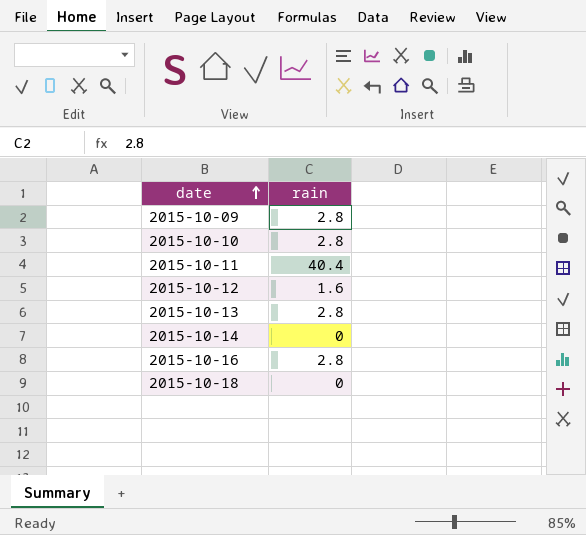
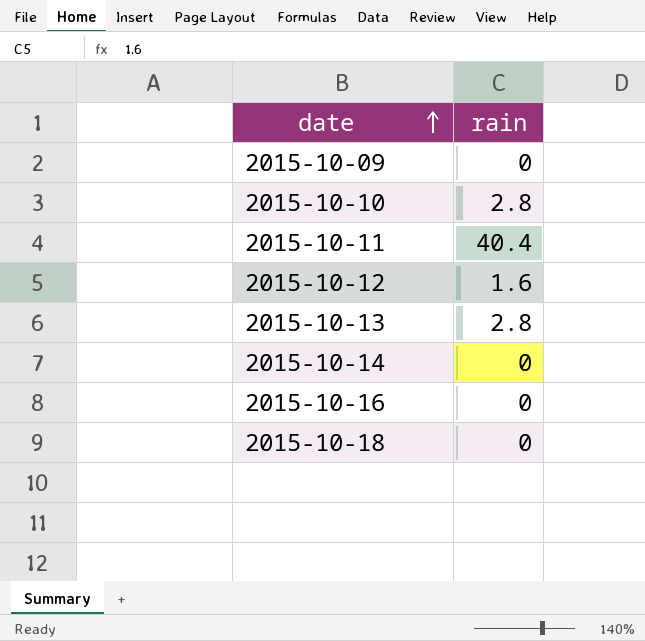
2015-10-09 | rain: 2.8 -> 0
2015-10-16 | rain: 2.8 -> 0

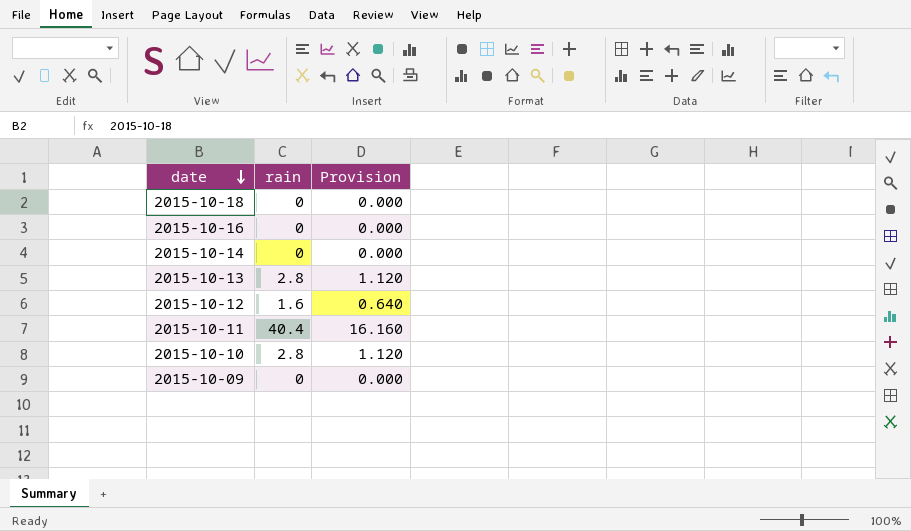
row order: date ascending -> date descending
column Provision | formula: none -> [rain] * 0.4

